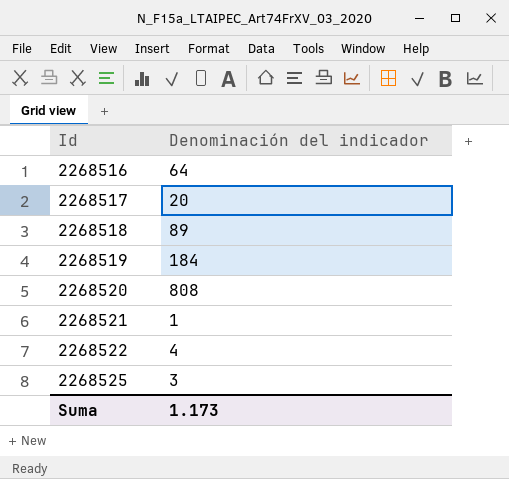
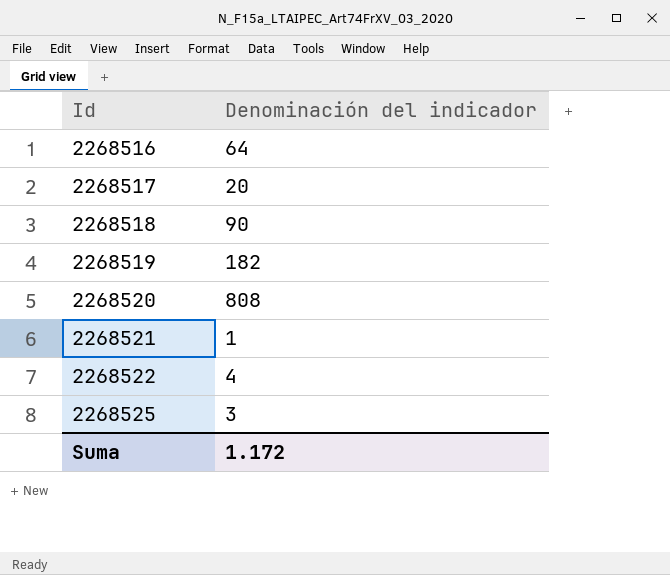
2268518 | Denominación del indicador: 89 -> 90
2268519 | Denominación del indicador: 184 -> 182
Suma | Denominación del indicador: 1.173 -> 1.172

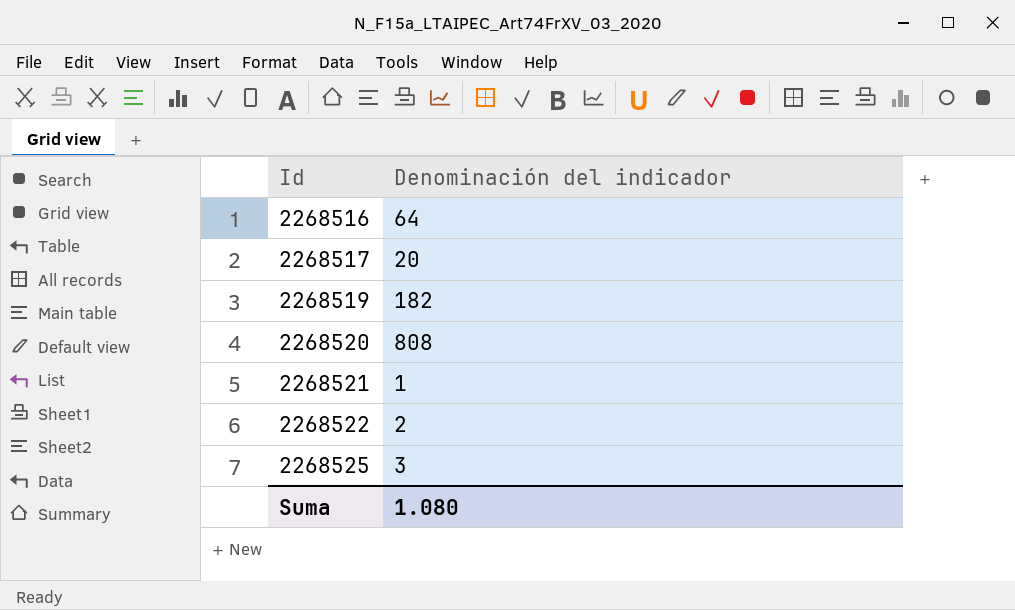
row 2268518: 90 -> none
2268522 | Denominación del indicador: 4 -> 2
Suma | Denominación del indicador: 1.172 -> 1.080

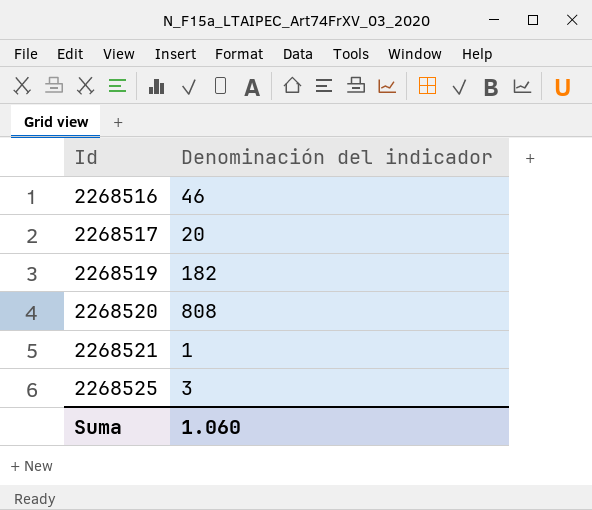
row 2268522: 2 -> none
2268516 | Denominación del indicador: 64 -> 46
Suma | Denominación del indicador: 1.080 -> 1.060

